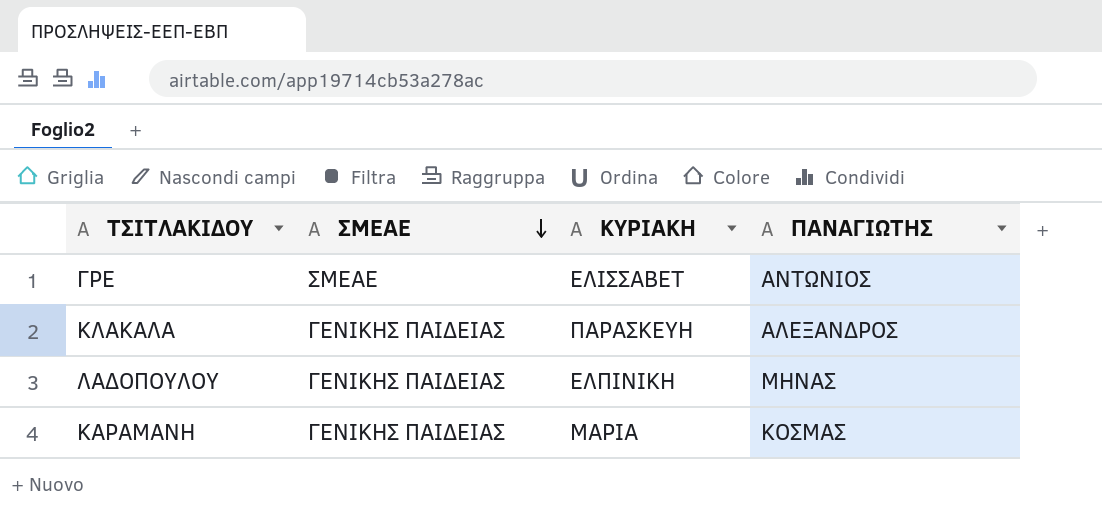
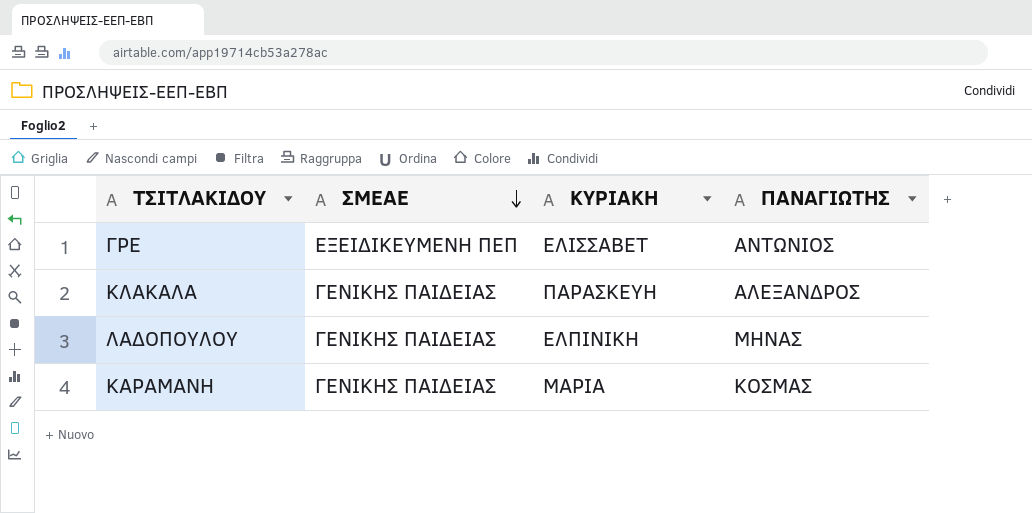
ΓΡΕ | ΣΜΕΑΕ: ΣΜΕΑΕ -> ΕΞΕΙΔΙΚΕΥΜΕΝΗ ΠΕΠ

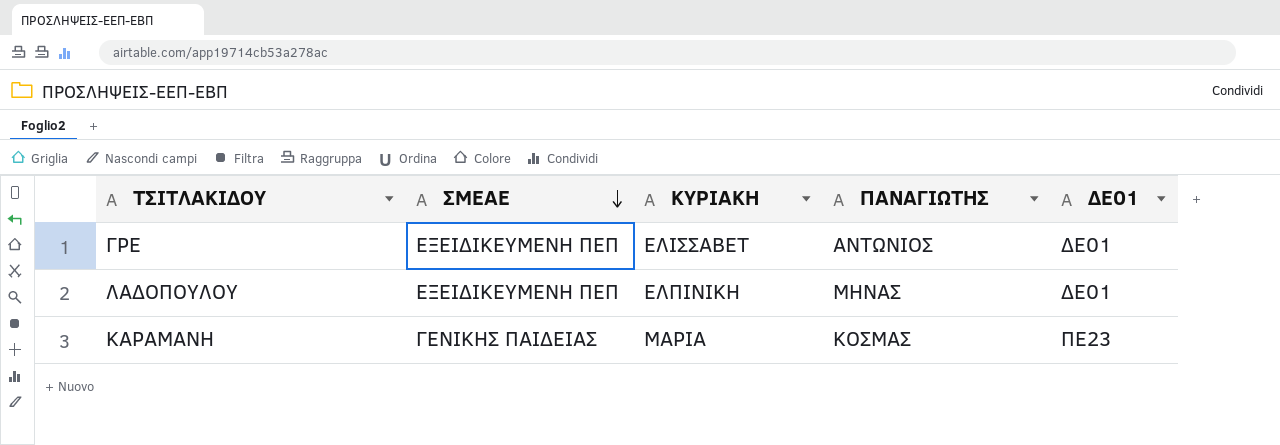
column ΔΕ01 | position: none -> 5
row ΚΛΑΚΑΛΑ: ΓΕΝΙΚΗΣ ΠΑΙΔΕΙΑΣ | ΠΑΡΑΣΚΕΥΗ | ΑΛΕΞΑΝΔΡΟΣ -> none
ΛΑΔΟΠΟΥΛΟΥ | ΣΜΕΑΕ: ΓΕΝΙΚΗΣ ΠΑΙΔΕΙΑΣ -> ΕΞΕΙΔΙΚΕΥΜΕΝΗ ΠΕΠ

